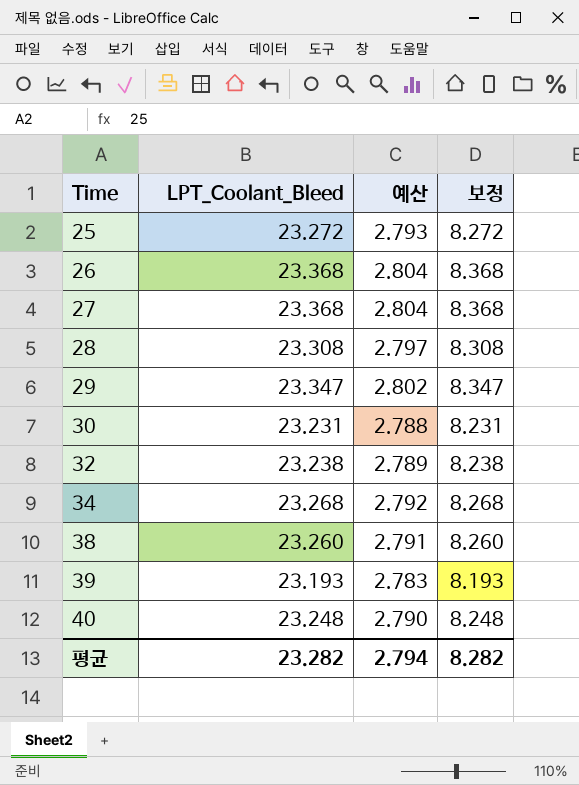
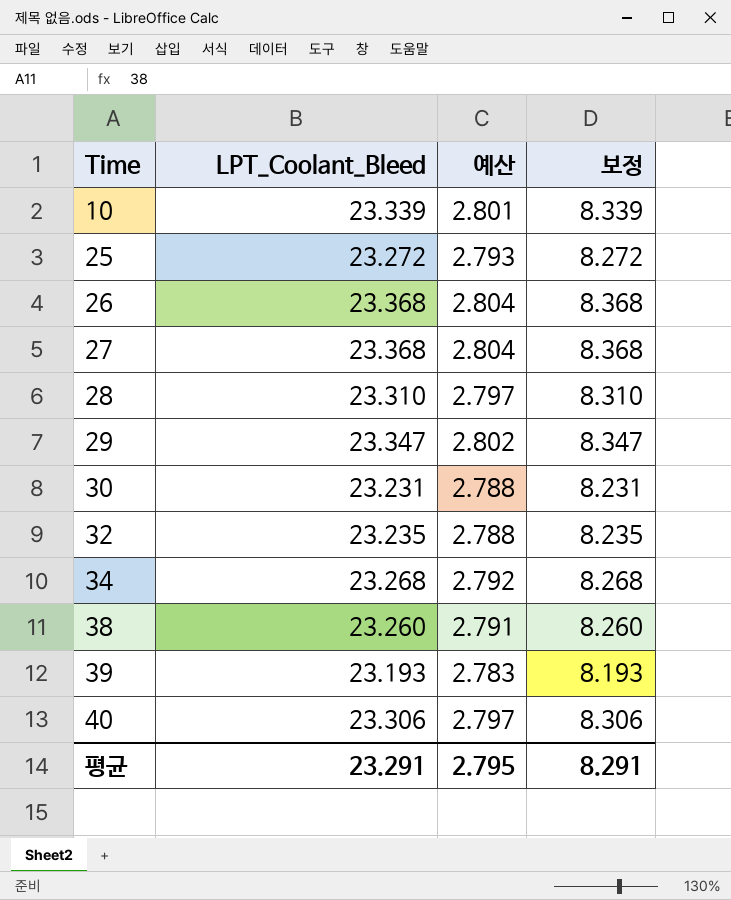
row 10: none -> 23.339 | 2.801 | 8.339
28 | LPT_Coolant_Bleed: 23.308 -> 23.310
28 | 보정: 8.308 -> 8.310
32 | LPT_Coolant_Bleed: 23.238 -> 23.235
32 | 예산: 2.789 -> 2.788
32 | 보정: 8.238 -> 8.235
40 | LPT_Coolant_Bleed: 23.248 -> 23.306
40 | 예산: 2.790 -> 2.797
40 | 보정: 8.248 -> 8.306
평균 | LPT_Coolant_Bleed: 23.282 -> 23.291
평균 | 예산: 2.794 -> 2.795
평균 | 보정: 8.282 -> 8.291

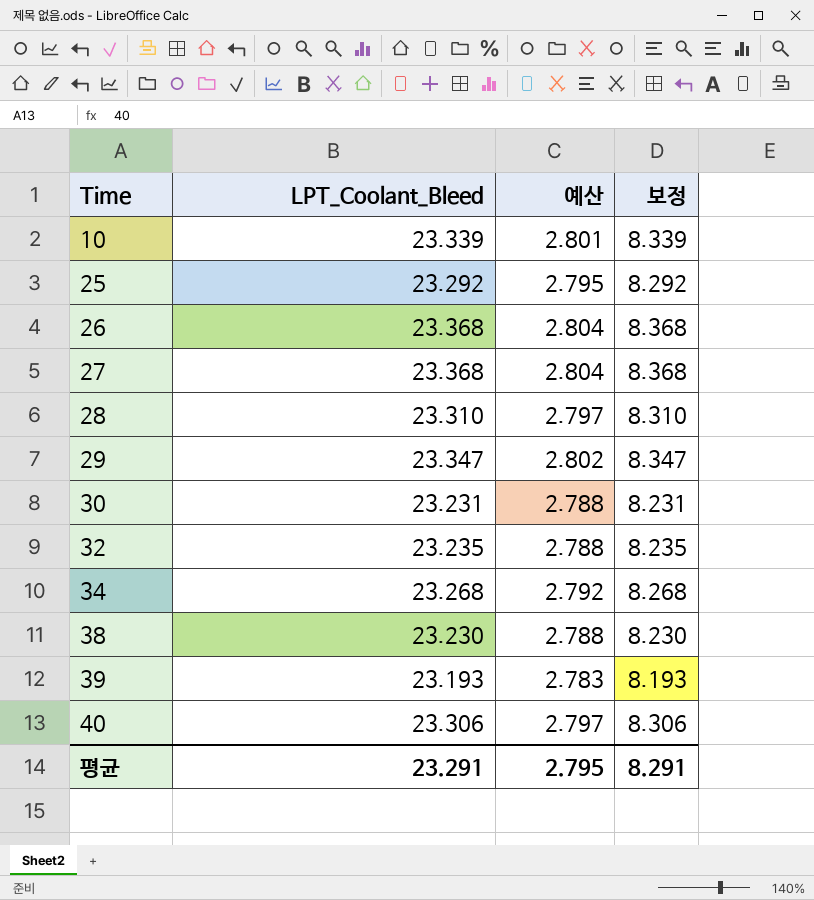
25 | LPT_Coolant_Bleed: 23.272 -> 23.292
25 | 예산: 2.793 -> 2.795
25 | 보정: 8.272 -> 8.292
38 | LPT_Coolant_Bleed: 23.260 -> 23.230
38 | 예산: 2.791 -> 2.788
38 | 보정: 8.260 -> 8.230

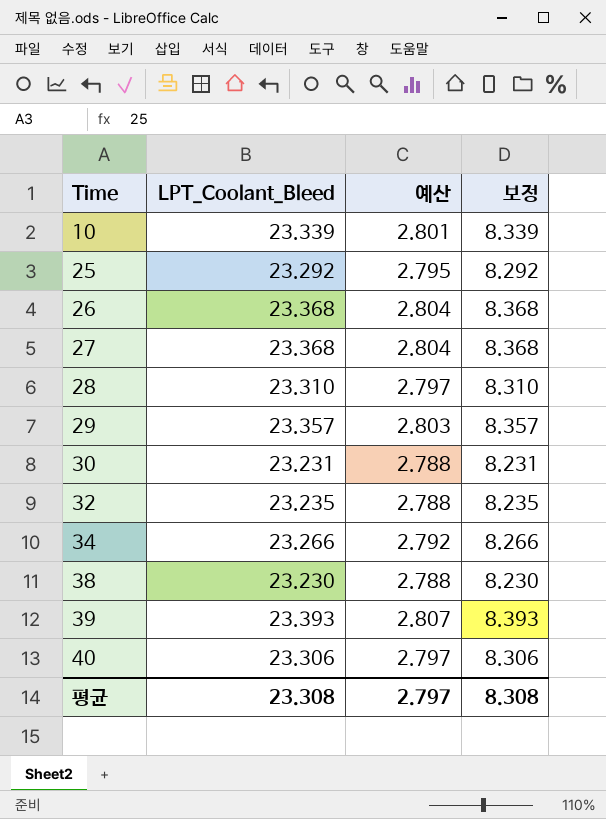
29 | LPT_Coolant_Bleed: 23.347 -> 23.357
29 | 예산: 2.802 -> 2.803
29 | 보정: 8.347 -> 8.357
34 | LPT_Coolant_Bleed: 23.268 -> 23.266
34 | 보정: 8.268 -> 8.266
39 | LPT_Coolant_Bleed: 23.193 -> 23.393
39 | 예산: 2.783 -> 2.807
39 | 보정: 8.193 -> 8.393
평균 | LPT_Coolant_Bleed: 23.291 -> 23.308
평균 | 예산: 2.795 -> 2.797
평균 | 보정: 8.291 -> 8.308

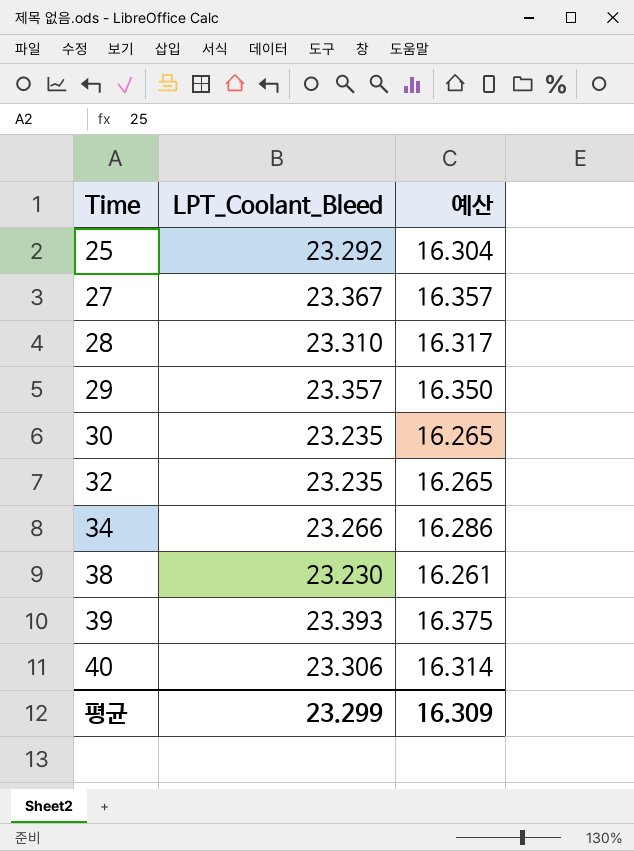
column 보정 | formula: [LPT_Coolant_Bleed] - 15 -> none
column 예산 | formula: [LPT_Coolant_Bleed] * 0.12 -> [LPT_Coolant_Bleed] * 0.7
row 10: 23.339 | 2.801 | 8.339 -> none
row 26: 23.368 | 2.804 | 8.368 -> none
27 | LPT_Coolant_Bleed: 23.368 -> 23.367
30 | LPT_Coolant_Bleed: 23.231 -> 23.235
평균 | LPT_Coolant_Bleed: 23.308 -> 23.299
평균 | 예산: 2.797 -> 16.309

